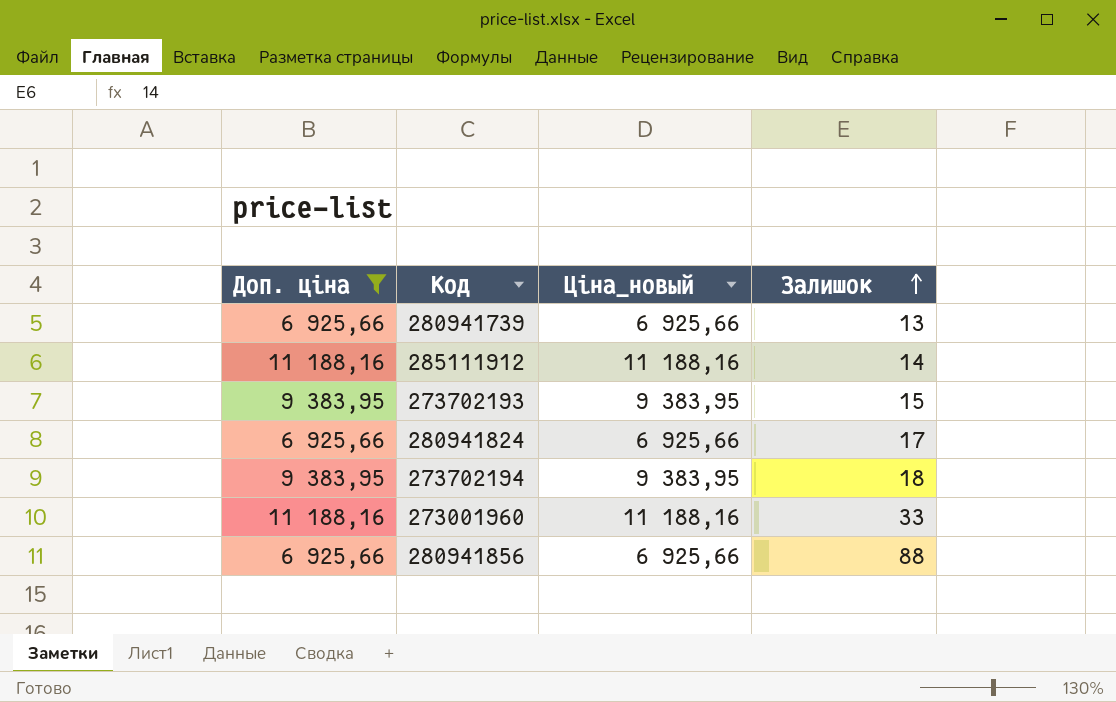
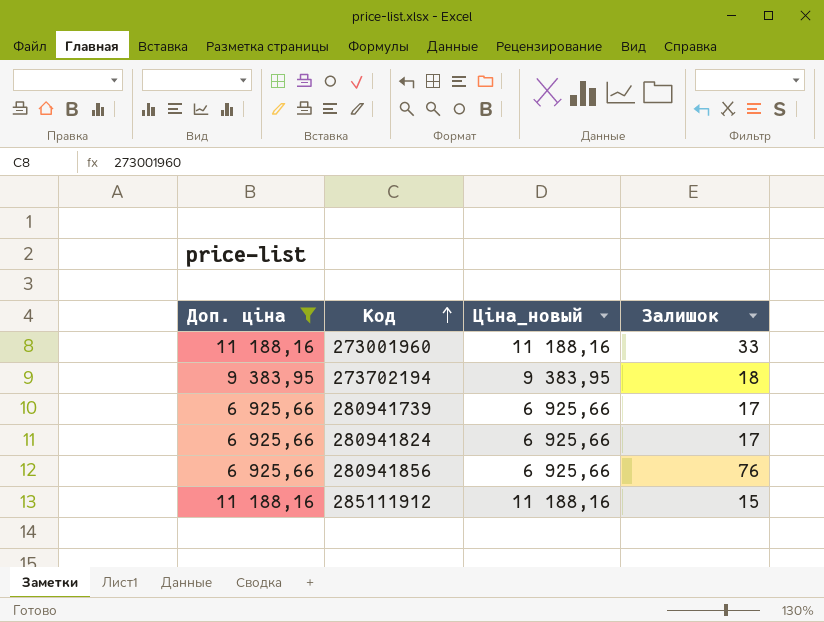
row order: Залишок ascending -> Код ascending
row 273702193: 9 383,95 | 9 383,95 | 15 -> none
280941739 | Залишок: 13 -> 17
280941856 | Залишок: 88 -> 76
285111912 | Залишок: 14 -> 15

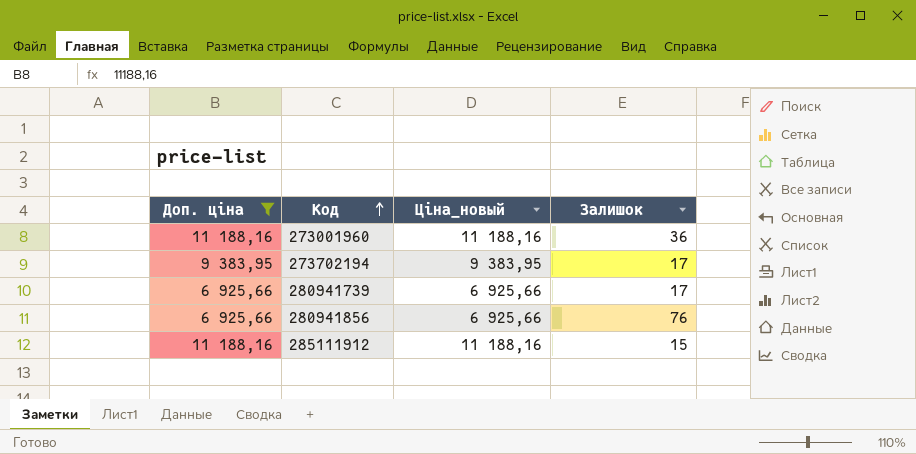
row 280941824: 6 925,66 | 6 925,66 | 17 -> none
273001960 | Залишок: 33 -> 36
273702194 | Залишок: 18 -> 17

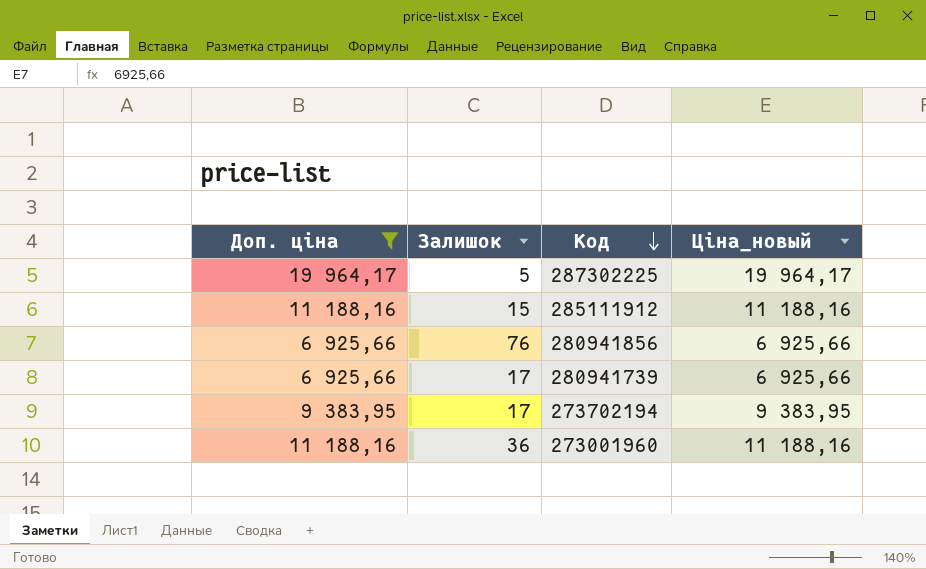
row order: Код ascending -> Код descending
column Залишок | position: 4 -> 2
row 287302225: none -> 19 964,17 | 5 | 19 964,17

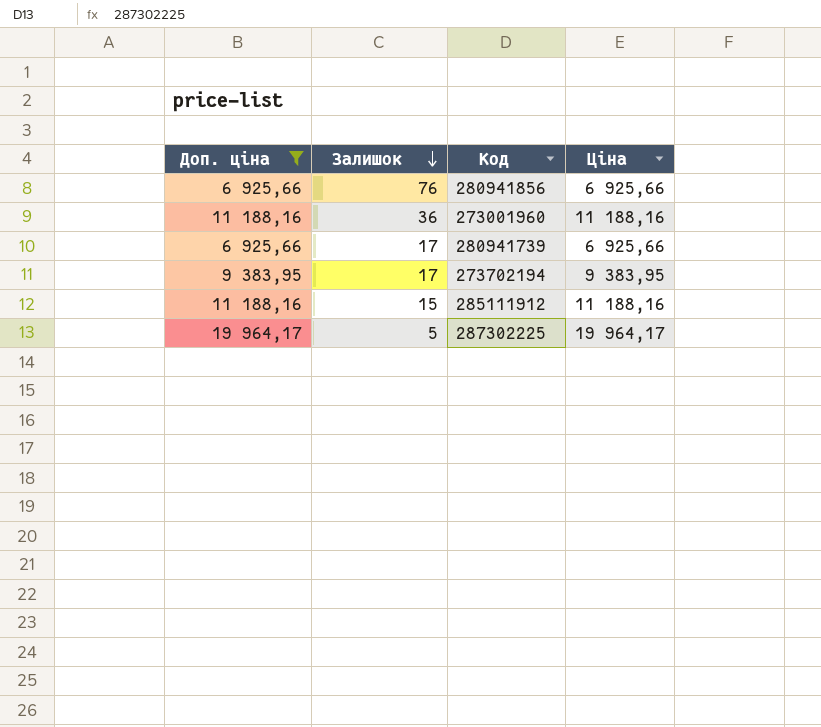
row order: Код descending -> Залишок descending
column name: Ціна_новый -> Ціна

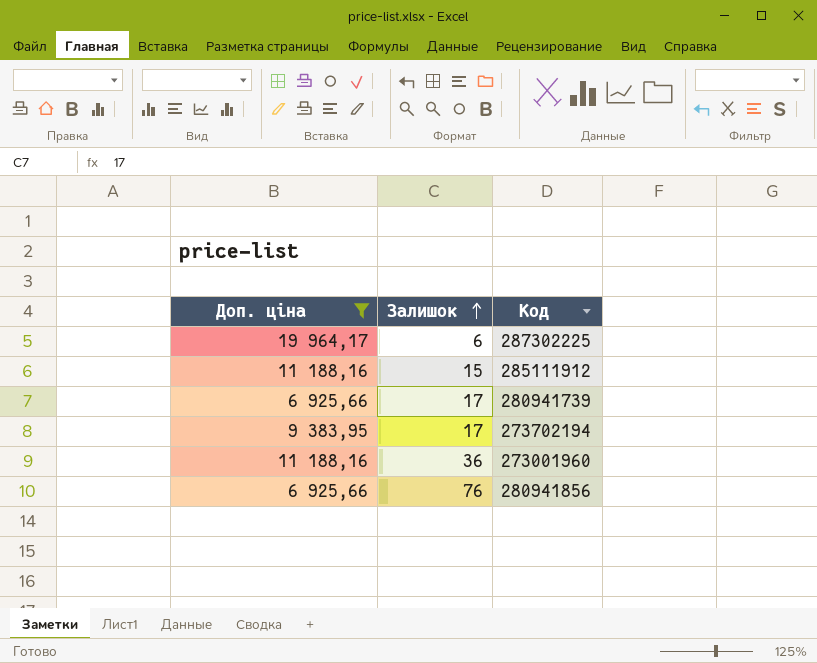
row order: Залишок descending -> Залишок ascending
column Ціна | position: 4 -> none
287302225 | Залишок: 5 -> 6

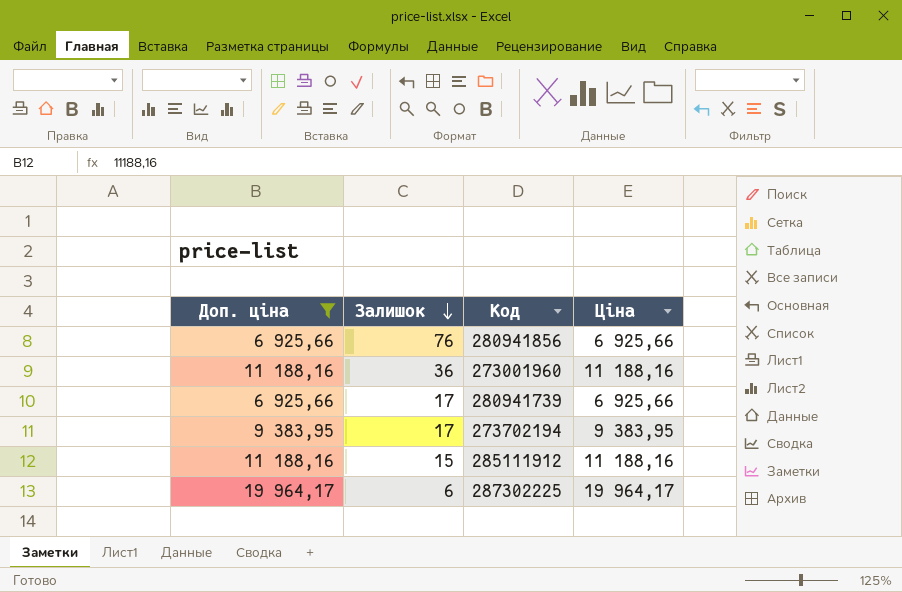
row order: Залишок ascending -> Залишок descending
column Ціна | position: none -> 4

